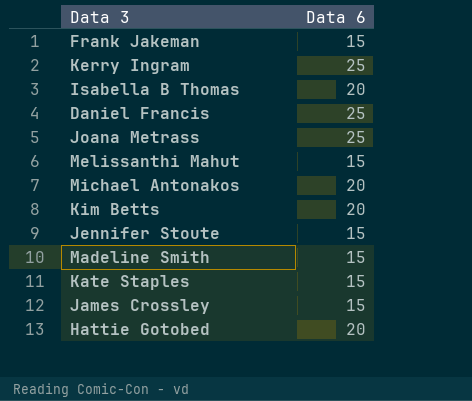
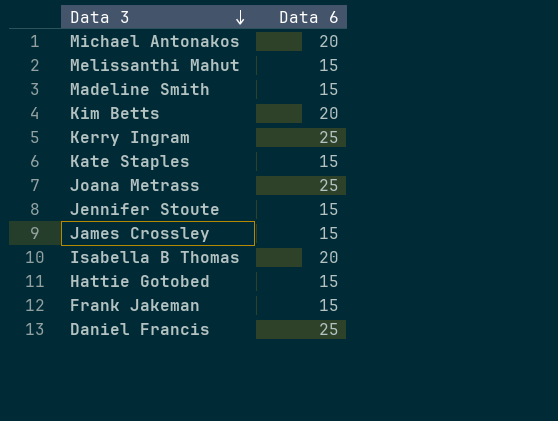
row order: none -> Data 3 descending
Hattie Gotobed | Data 6: 20 -> 15

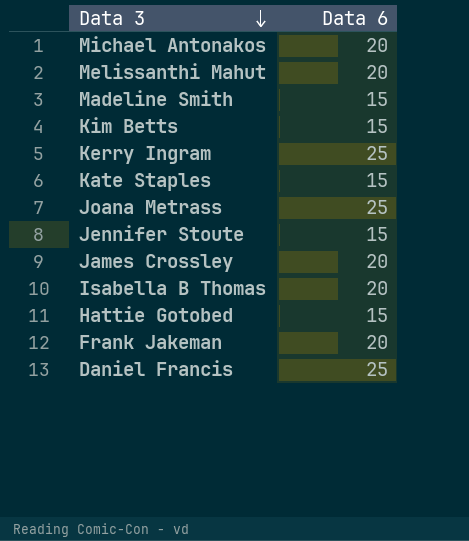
Melissanthi Mahut | Data 6: 15 -> 20
Kim Betts | Data 6: 20 -> 15
James Crossley | Data 6: 15 -> 20
Frank Jakeman | Data 6: 15 -> 20

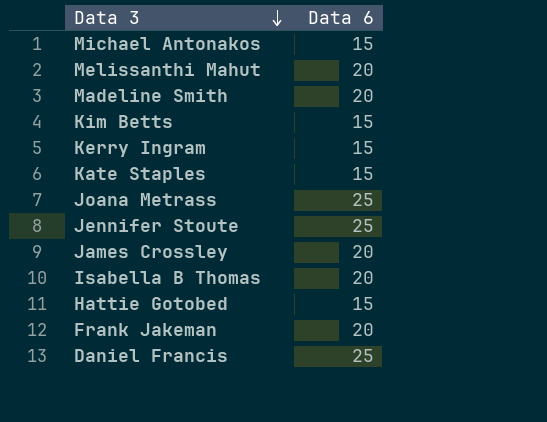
Michael Antonakos | Data 6: 20 -> 15
Madeline Smith | Data 6: 15 -> 20
Kerry Ingram | Data 6: 25 -> 15
Jennifer Stoute | Data 6: 15 -> 25

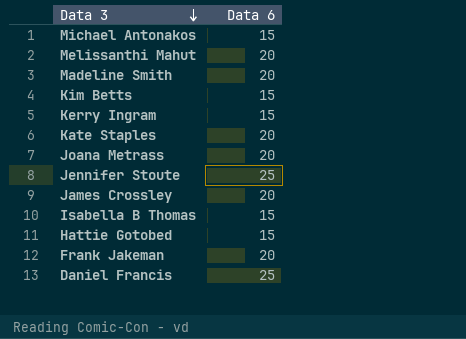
Kate Staples | Data 6: 15 -> 20
Joana Metrass | Data 6: 25 -> 20
Isabella B Thomas | Data 6: 20 -> 15

